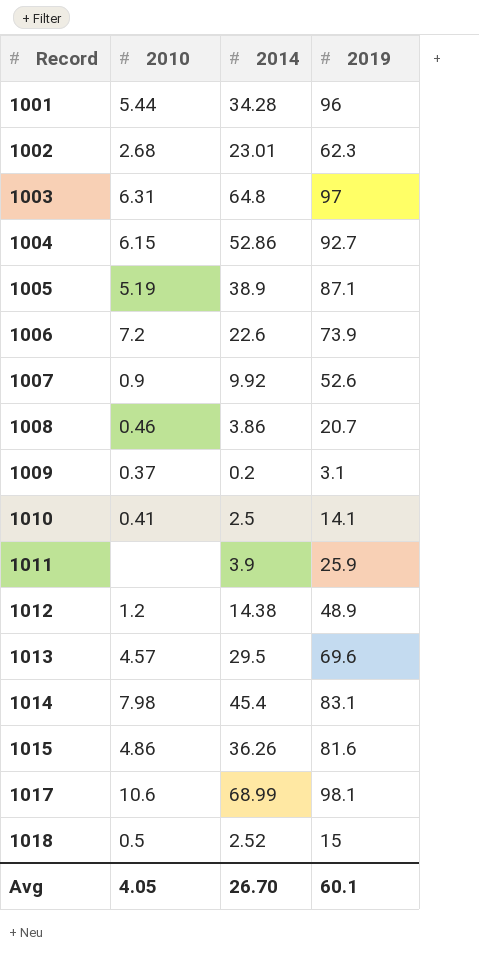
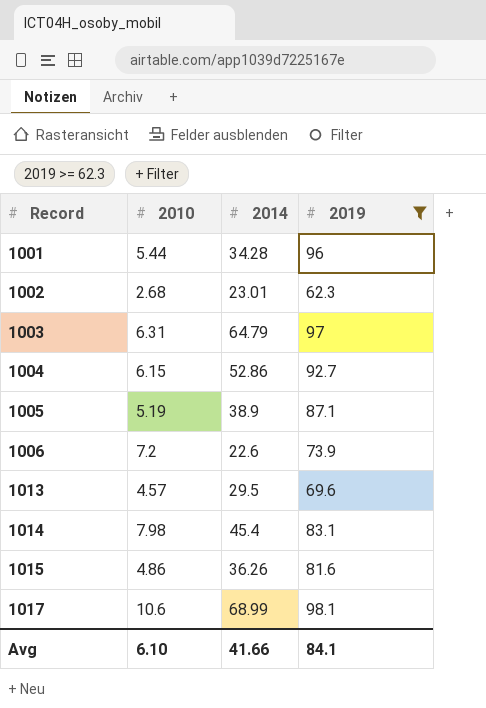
filter: none -> 2019 >= 62.3
1003 | 2014: 64.8 -> 64.79
Avg | 2010: 4.05 -> 6.10
Avg | 2014: 26.70 -> 41.66
Avg | 2019: 60.1 -> 84.1

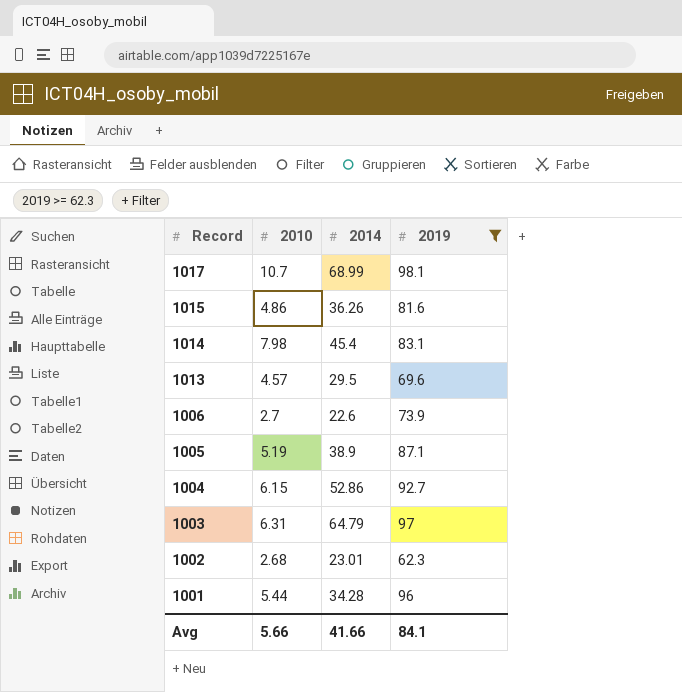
row order: Record ascending -> Record descending
1017 | 2010: 10.6 -> 10.7
1006 | 2010: 7.2 -> 2.7
Avg | 2010: 6.10 -> 5.66

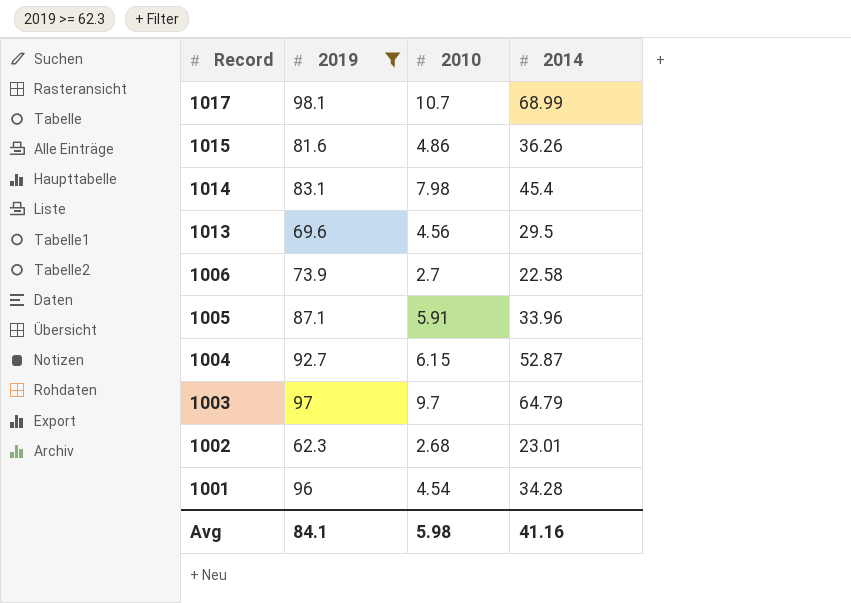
column 2019 | position: 4 -> 2
1013 | 2010: 4.57 -> 4.56
1006 | 2014: 22.6 -> 22.58
1005 | 2010: 5.19 -> 5.91
1005 | 2014: 38.9 -> 33.96
1004 | 2014: 52.86 -> 52.87
1003 | 2010: 6.31 -> 9.7
1001 | 2010: 5.44 -> 4.54
Avg | 2010: 5.66 -> 5.98
Avg | 2014: 41.66 -> 41.16

